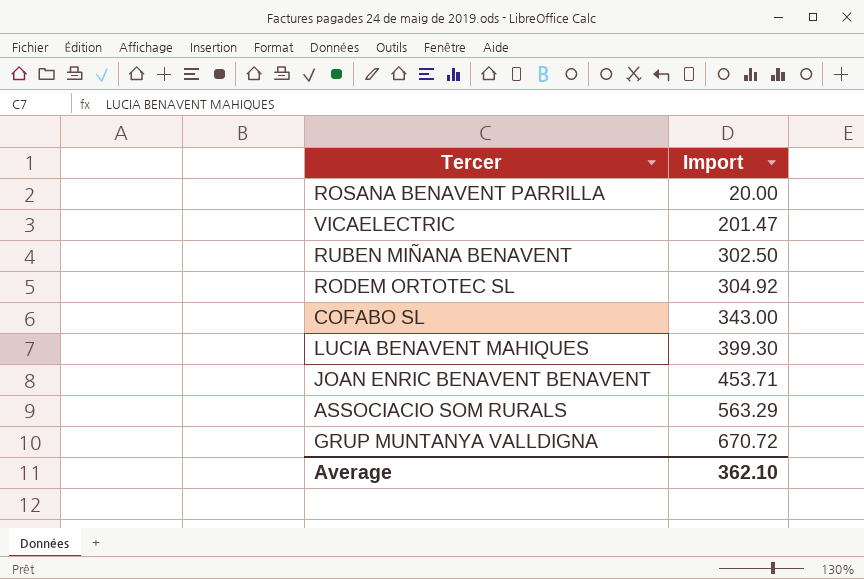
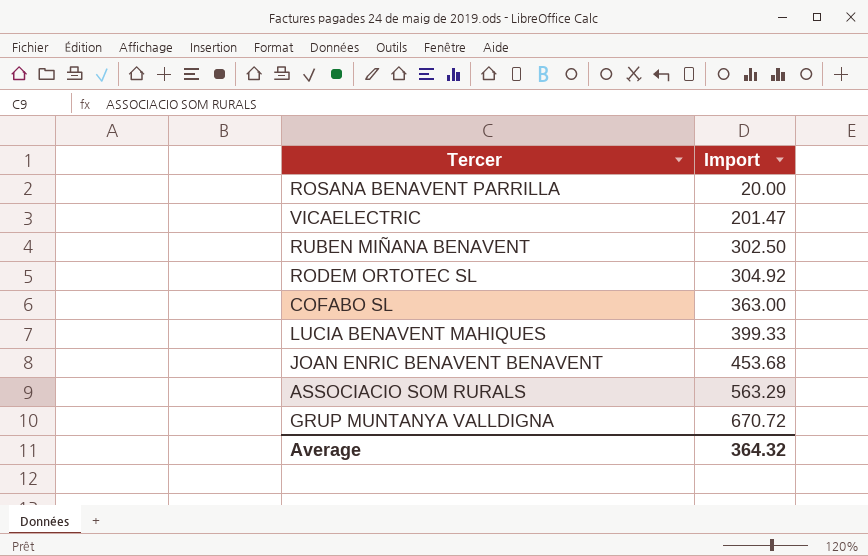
COFABO SL | Import: 343.00 -> 363.00
LUCIA BENAVENT MAHIQUES | Import: 399.30 -> 399.33
JOAN ENRIC BENAVENT BENAVENT | Import: 453.71 -> 453.68
Average | Import: 362.10 -> 364.32

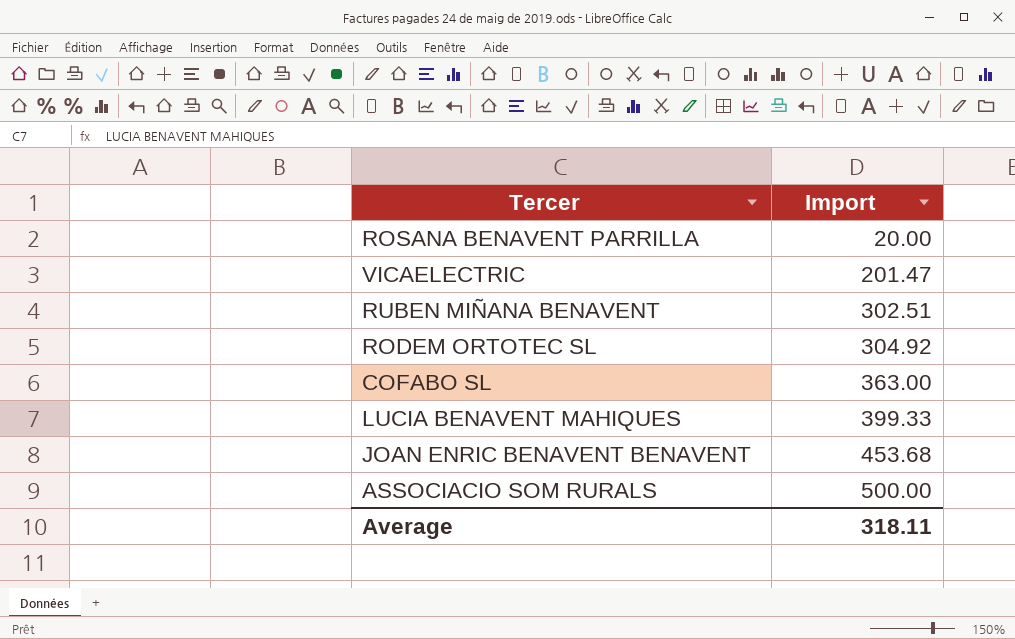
row GRUP MUNTANYA VALLDIGNA: 670.72 -> none
RUBEN MIÑANA BENAVENT | Import: 302.50 -> 302.51
ASSOCIACIO SOM RURALS | Import: 563.29 -> 500.00
Average | Import: 364.32 -> 318.11

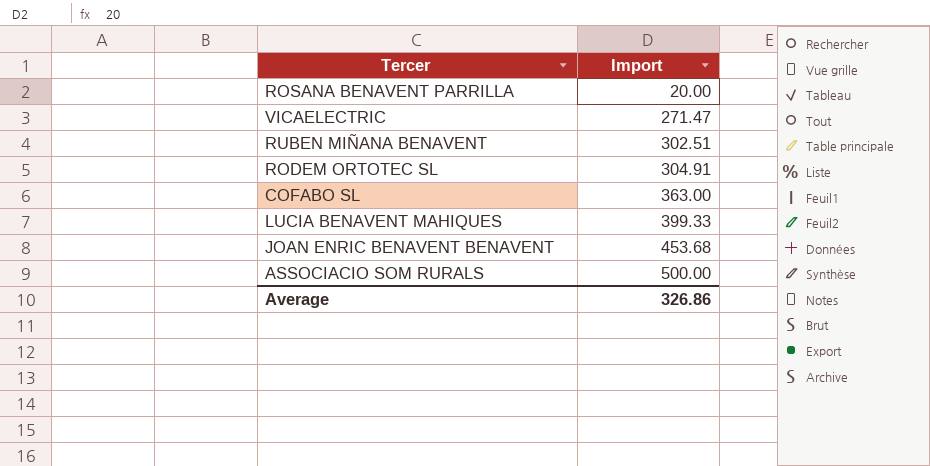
VICAELECTRIC | Import: 201.47 -> 271.47
RODEM ORTOTEC SL | Import: 304.92 -> 304.91
Average | Import: 318.11 -> 326.86

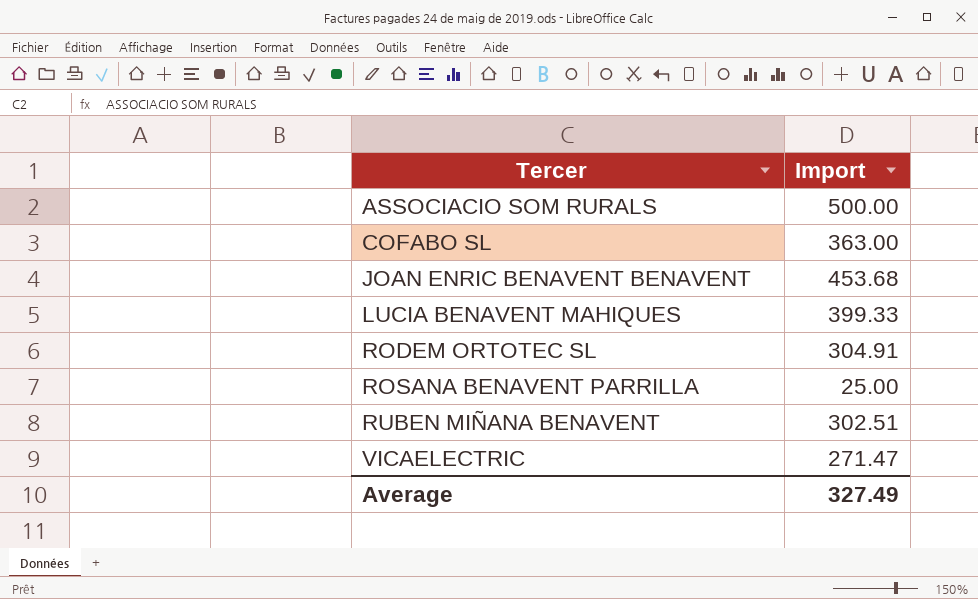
row order: Import ascending -> Tercer ascending
ROSANA BENAVENT PARRILLA | Import: 20.00 -> 25.00
Average | Import: 326.86 -> 327.49

